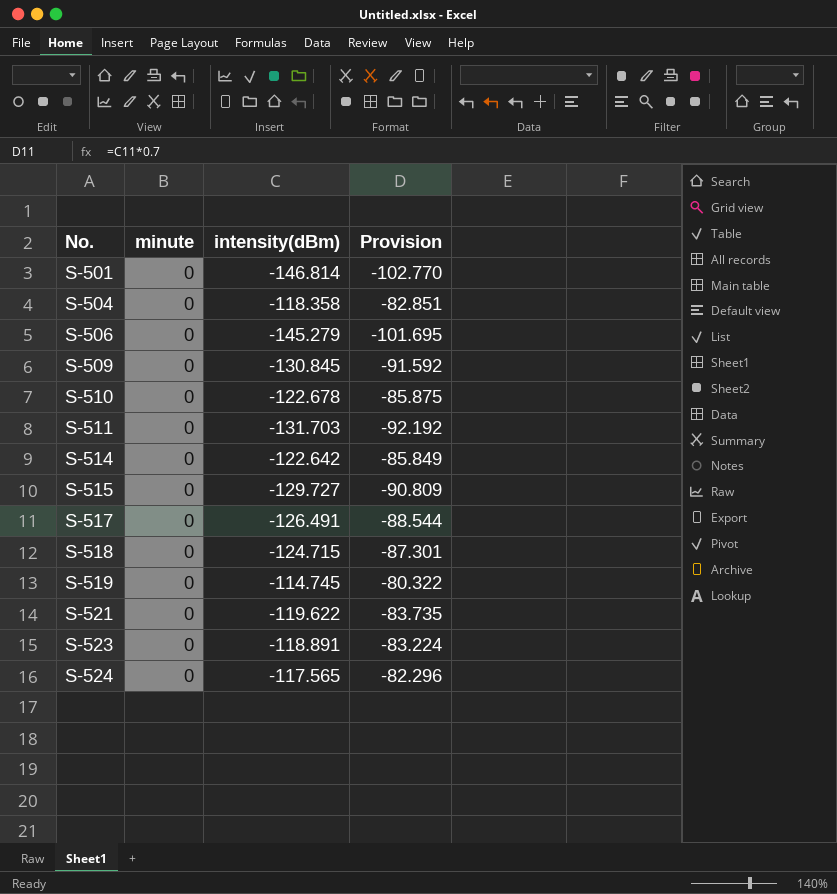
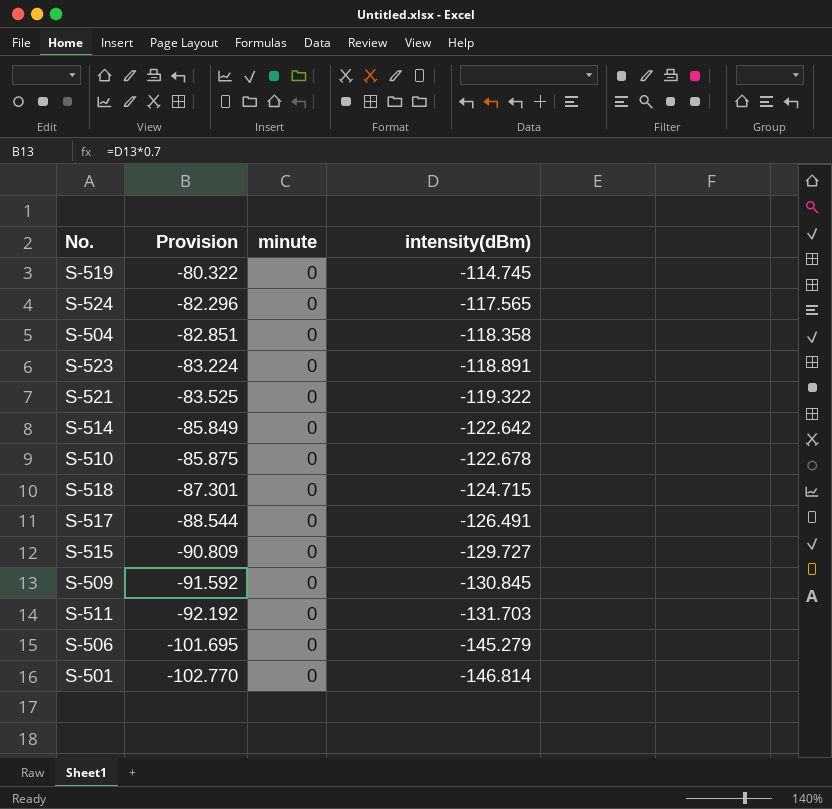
row order: No. ascending -> Provision descending
column Provision | position: 4 -> 2
S-521 | Provision: -83.735 -> -83.525
S-521 | intensity(dBm): -119.622 -> -119.322

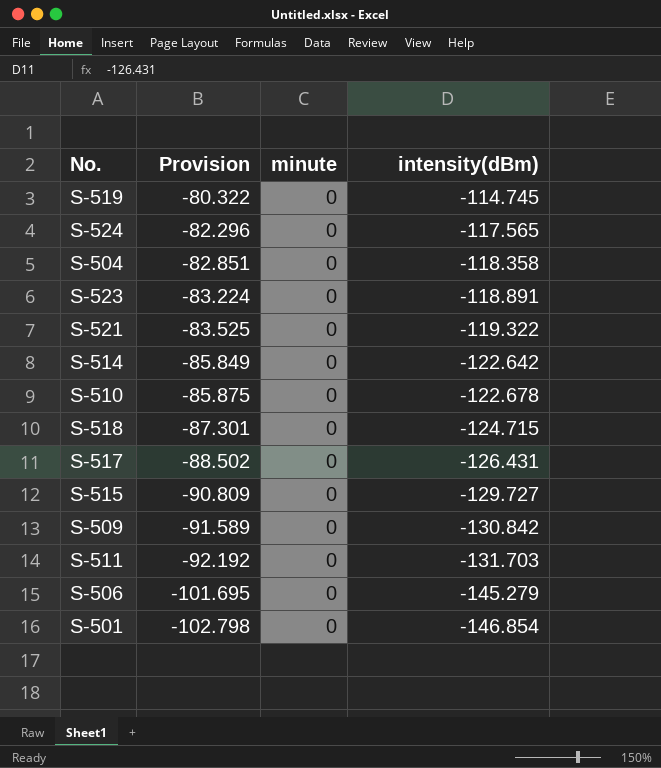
S-517 | Provision: -88.544 -> -88.502
S-517 | intensity(dBm): -126.491 -> -126.431
S-509 | Provision: -91.592 -> -91.589
S-509 | intensity(dBm): -130.845 -> -130.842
S-501 | Provision: -102.770 -> -102.798
S-501 | intensity(dBm): -146.814 -> -146.854

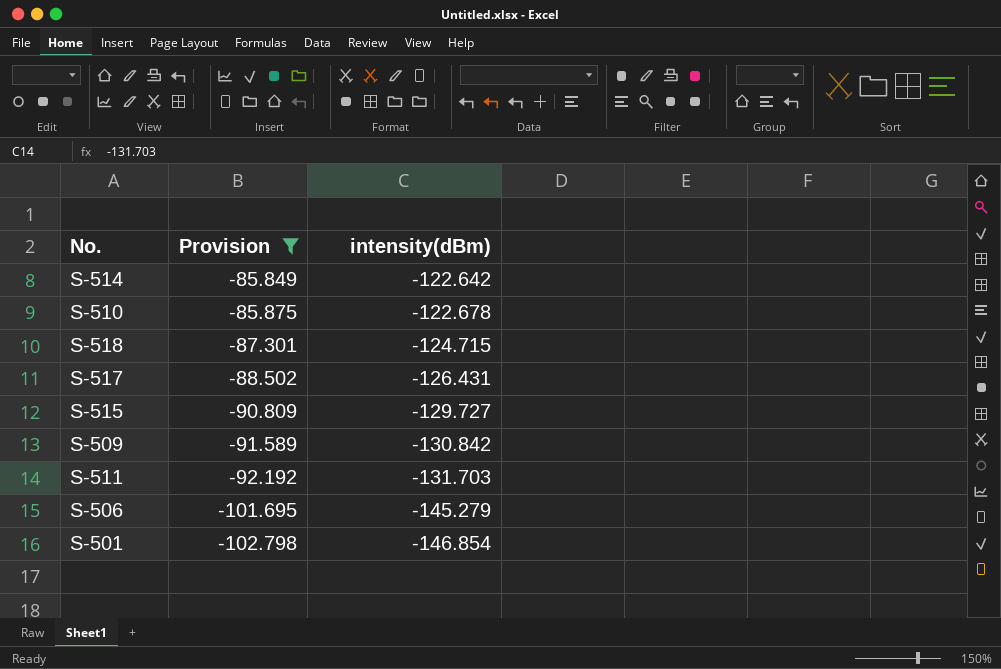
filter: none -> Provision <= -85.849
column minute | position: 3 -> none

